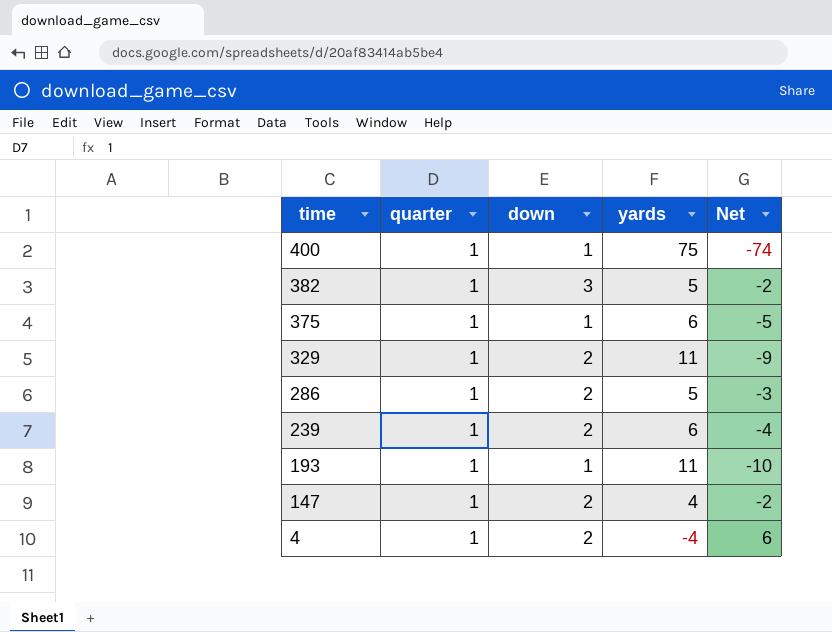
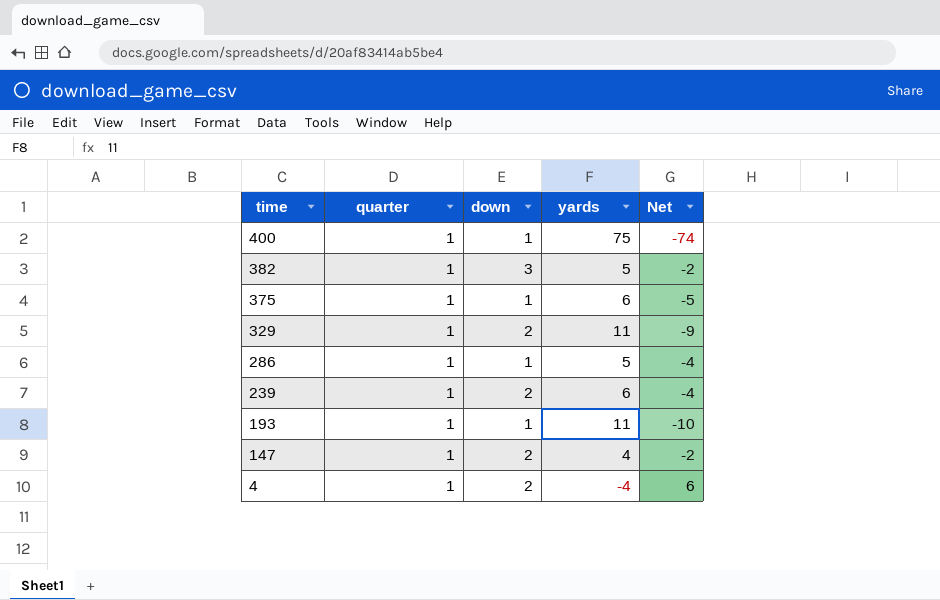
286 | down: 2 -> 1
286 | Net: -3 -> -4

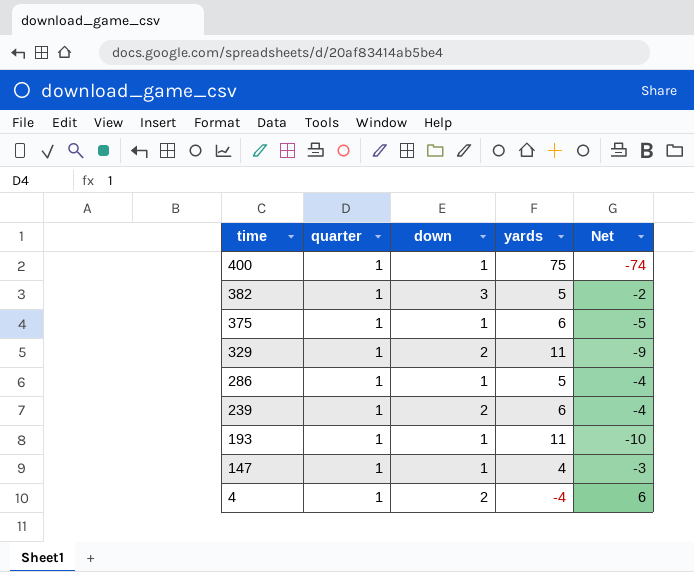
147 | down: 2 -> 1
147 | Net: -2 -> -3

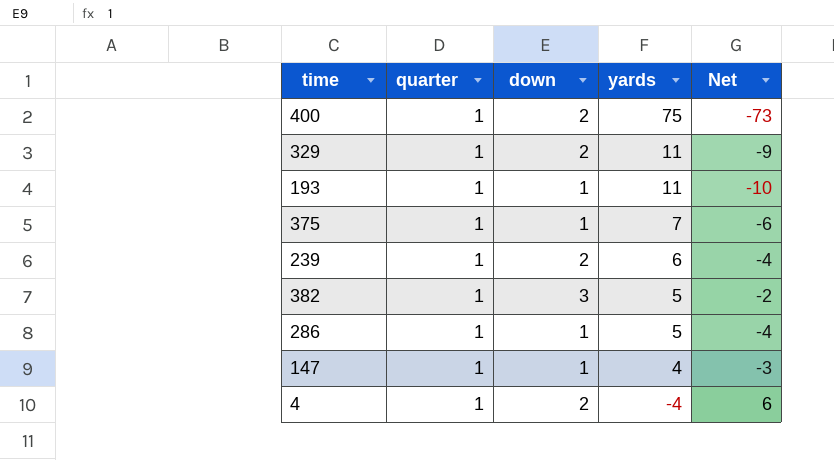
row order: time descending -> yards descending
400 | down: 1 -> 2
400 | Net: -74 -> -73
375 | yards: 6 -> 7
375 | Net: -5 -> -6

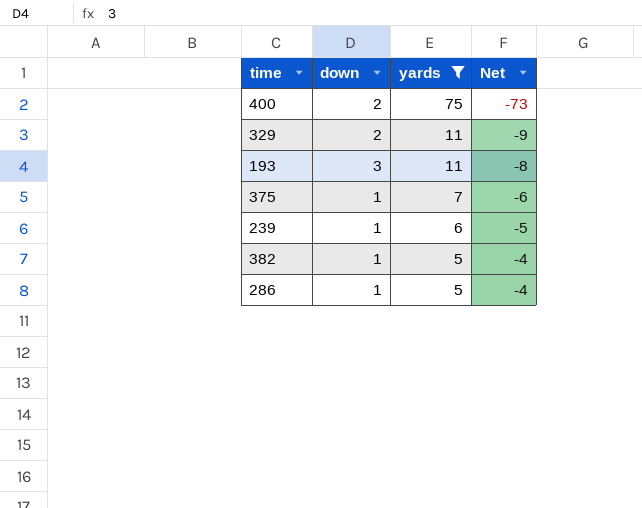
filter: none -> yards >= 5
column quarter | position: 2 -> none
193 | down: 1 -> 3
193 | Net: -10 -> -8
239 | down: 2 -> 1
239 | Net: -4 -> -5
382 | down: 3 -> 1
382 | Net: -2 -> -4

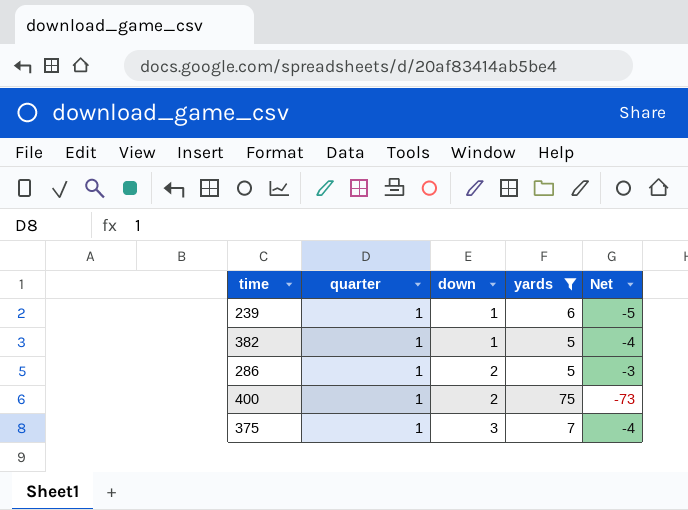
row order: yards descending -> down ascending
column quarter | position: none -> 2
row 329: 2 | 11 | -9 -> none
row 193: 3 | 11 | -8 -> none
286 | down: 1 -> 2
286 | Net: -4 -> -3
375 | down: 1 -> 3
375 | Net: -6 -> -4

